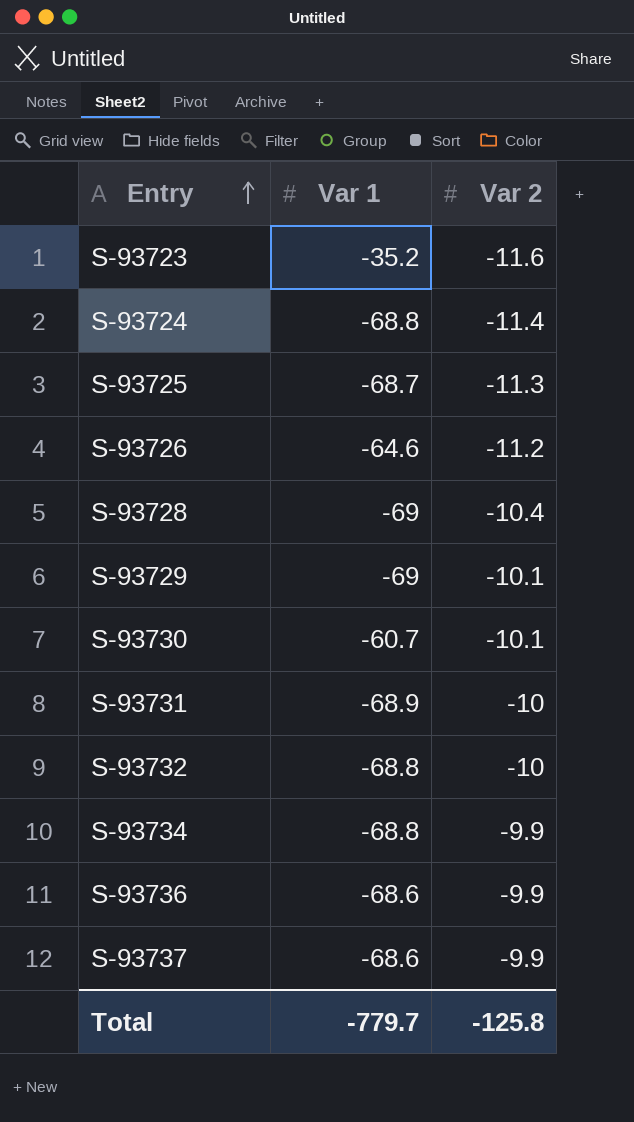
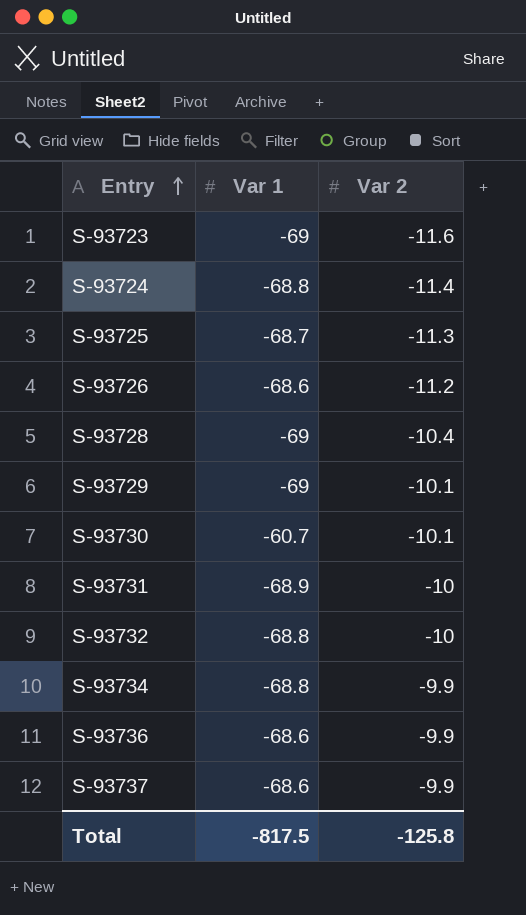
S-93723 | Var 1: -35.2 -> -69
S-93726 | Var 1: -64.6 -> -68.6
Total | Var 1: -779.7 -> -817.5

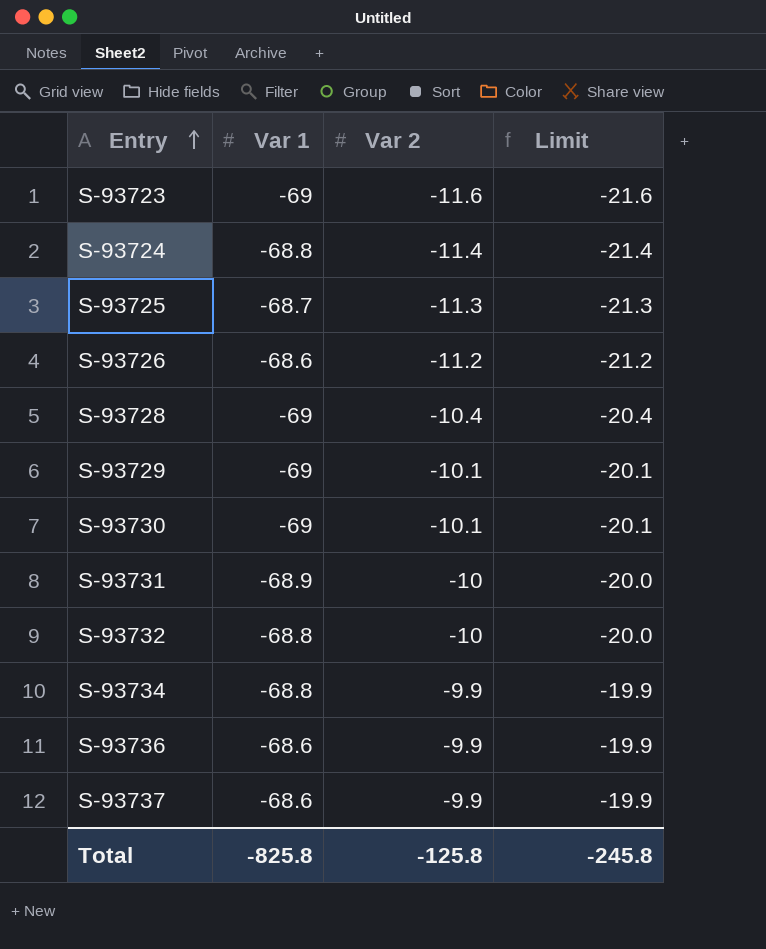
column Limit | formula: none -> [Var 2] - 10
S-93730 | Var 1: -60.7 -> -69
Total | Var 1: -817.5 -> -825.8

